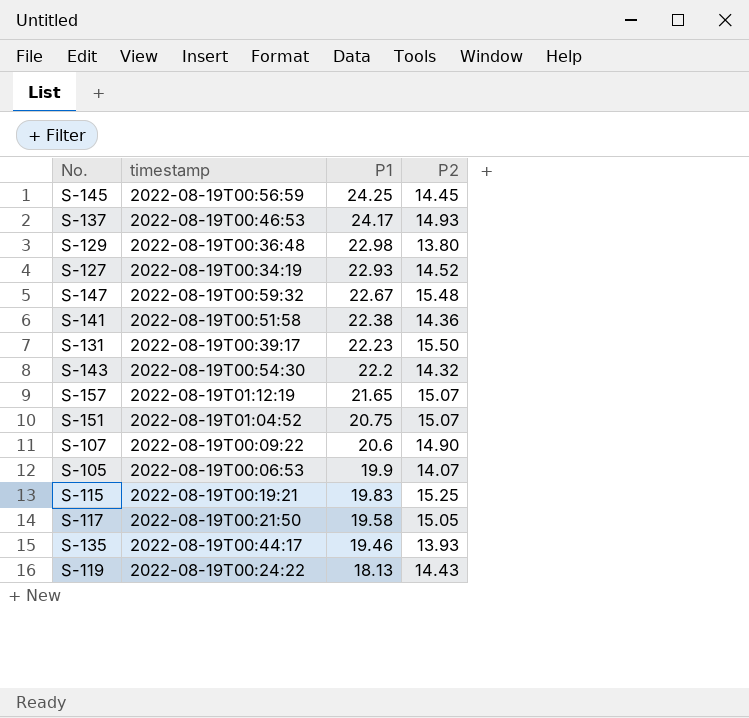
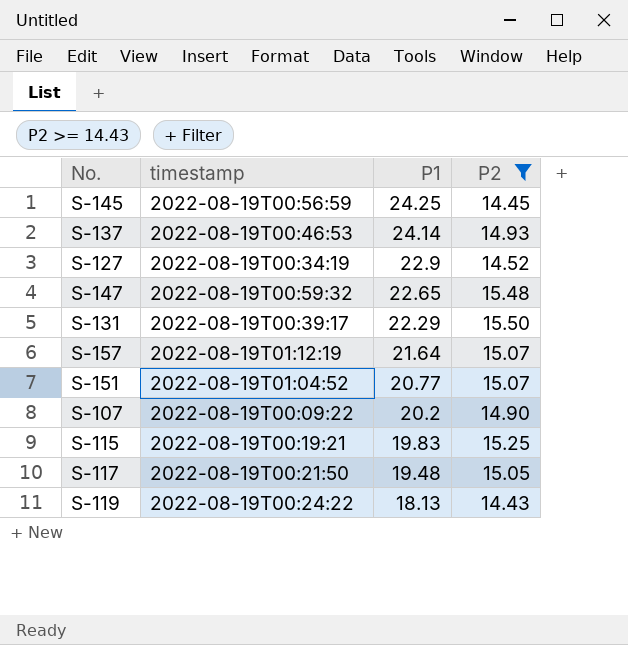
filter: none -> P2 >= 14.43
S-137 | P1: 24.17 -> 24.14
S-127 | P1: 22.93 -> 22.9
S-147 | P1: 22.67 -> 22.65
S-131 | P1: 22.23 -> 22.29
S-157 | P1: 21.65 -> 21.64
S-151 | P1: 20.75 -> 20.77
S-107 | P1: 20.6 -> 20.2
S-117 | P1: 19.58 -> 19.48

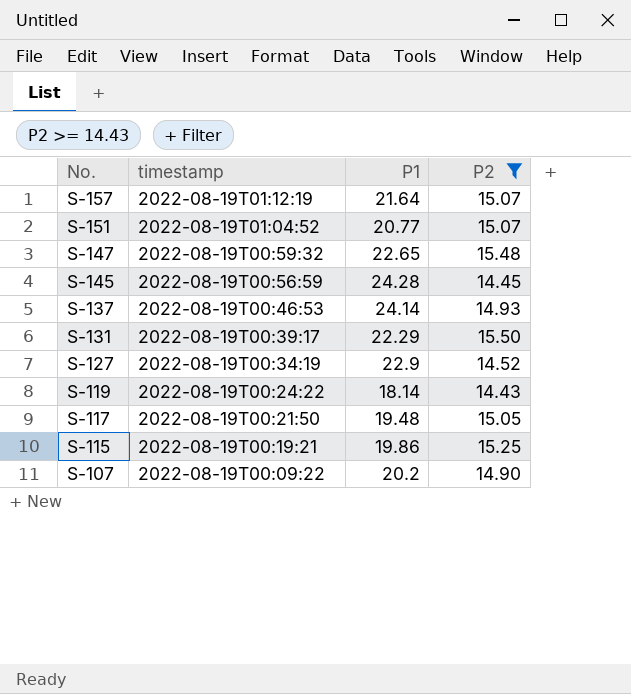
row order: P1 descending -> No. descending
S-145 | P1: 24.25 -> 24.28
S-119 | P1: 18.13 -> 18.14
S-115 | P1: 19.83 -> 19.86

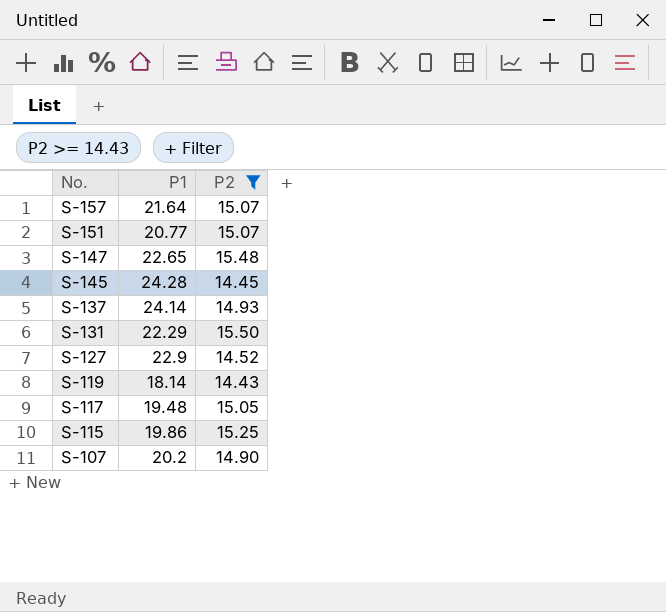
column timestamp | position: 2 -> none

